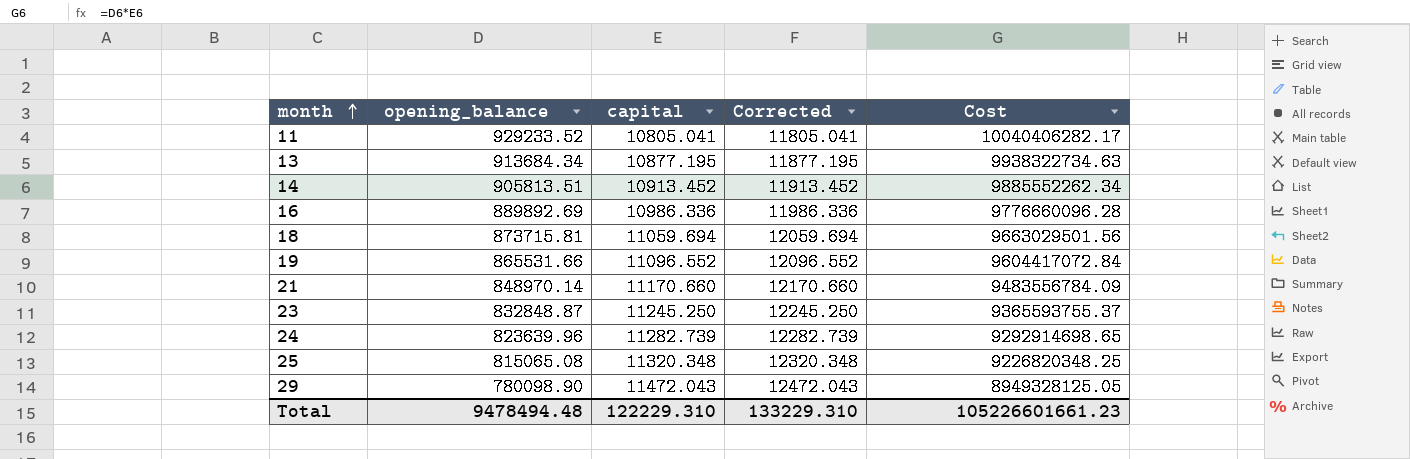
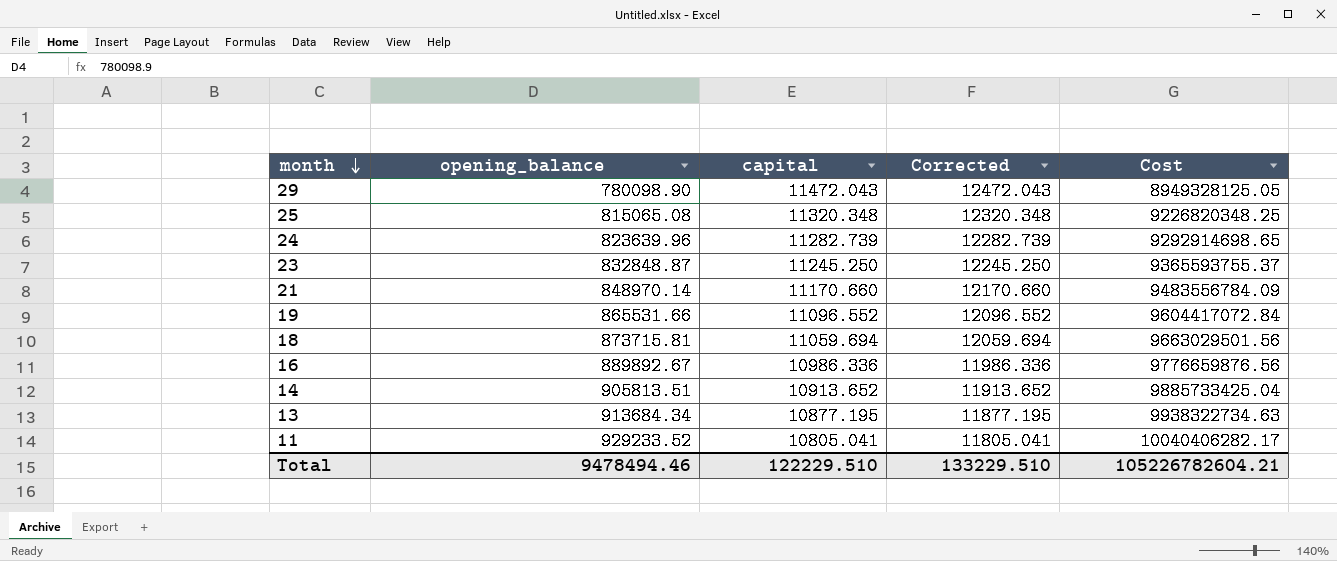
row order: month ascending -> month descending
16 | opening_balance: 889892.69 -> 889892.67
16 | Cost: 9776660096.28 -> 9776659876.56
14 | capital: 10913.452 -> 10913.652
14 | Corrected: 11913.452 -> 11913.652
14 | Cost: 9885552262.34 -> 9885733425.04
Total | opening_balance: 9478494.48 -> 9478494.46
Total | capital: 122229.310 -> 122229.510
Total | Corrected: 133229.310 -> 133229.510
Total | Cost: 105226601661.23 -> 105226782604.21

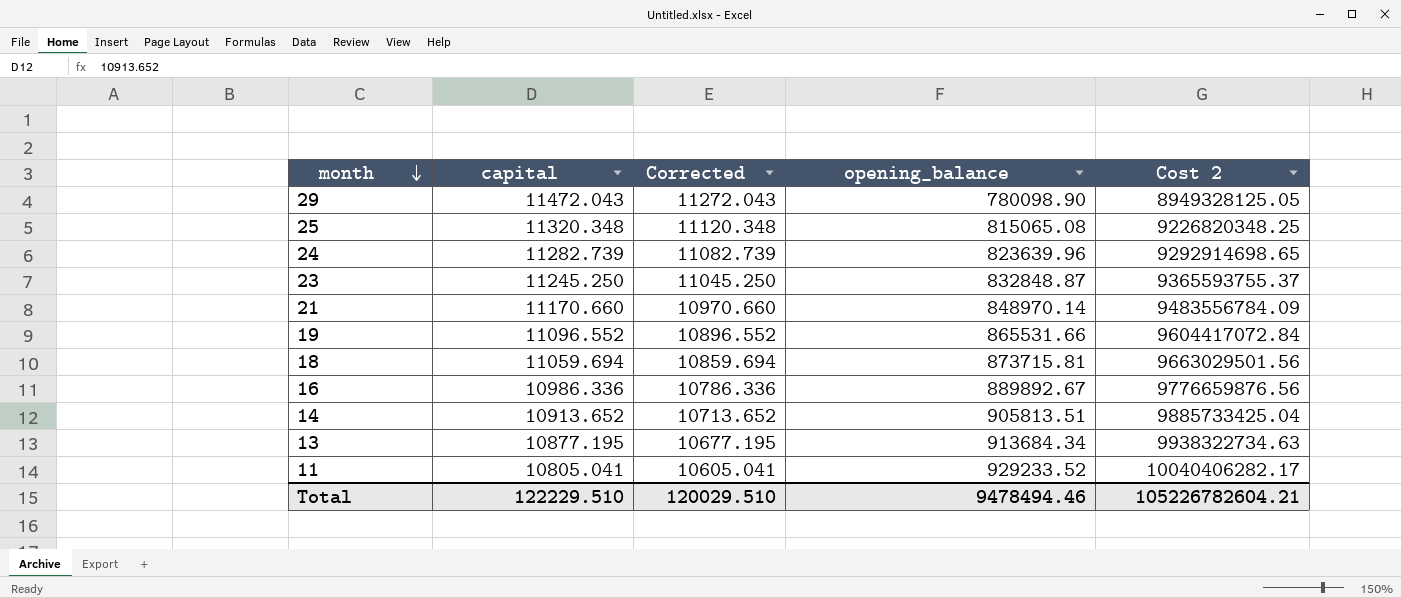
column Corrected | formula: [capital] + 1000 -> [capital] - 200
column opening_balance | position: 2 -> 4
column name: Cost -> Cost 2
Total | Corrected: 133229.510 -> 120029.510

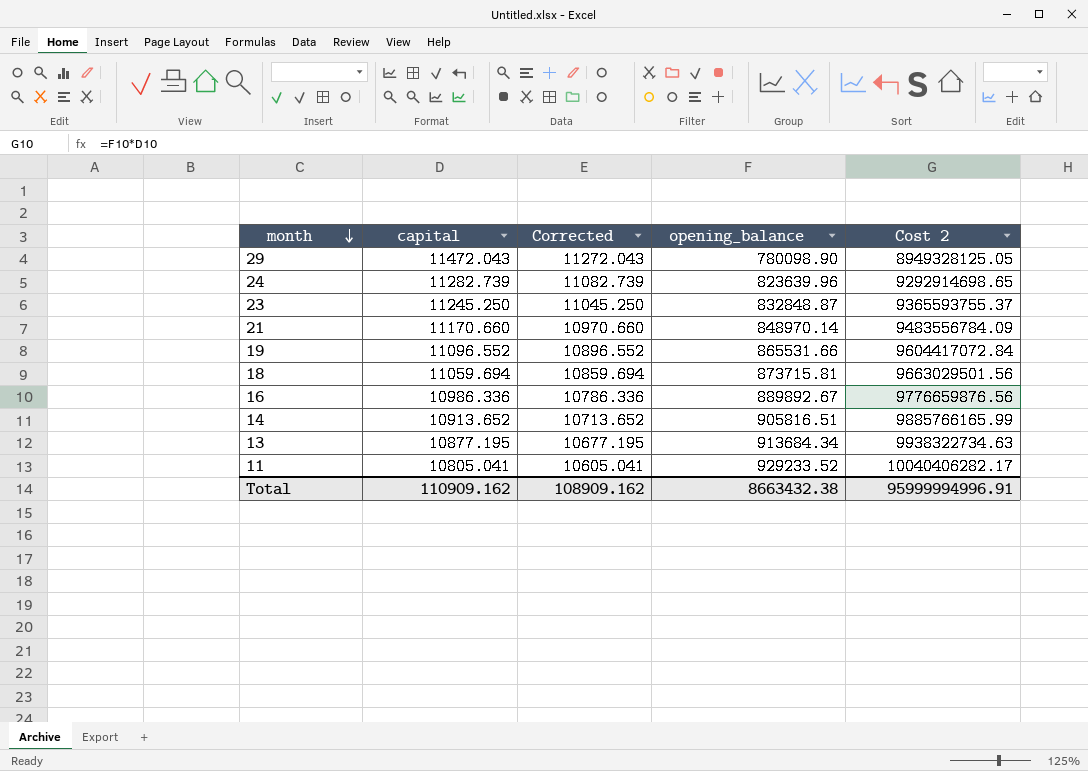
row 25: 11320.348 | 11120.348 | 815065.08 | 9226820348.25 -> none
14 | opening_balance: 905813.51 -> 905816.51
14 | Cost 2: 9885733425.04 -> 9885766165.99
Total | capital: 122229.510 -> 110909.162
Total | Corrected: 120029.510 -> 108909.162
Total | opening_balance: 9478494.46 -> 8663432.38
Total | Cost 2: 105226782604.21 -> 95999994996.91

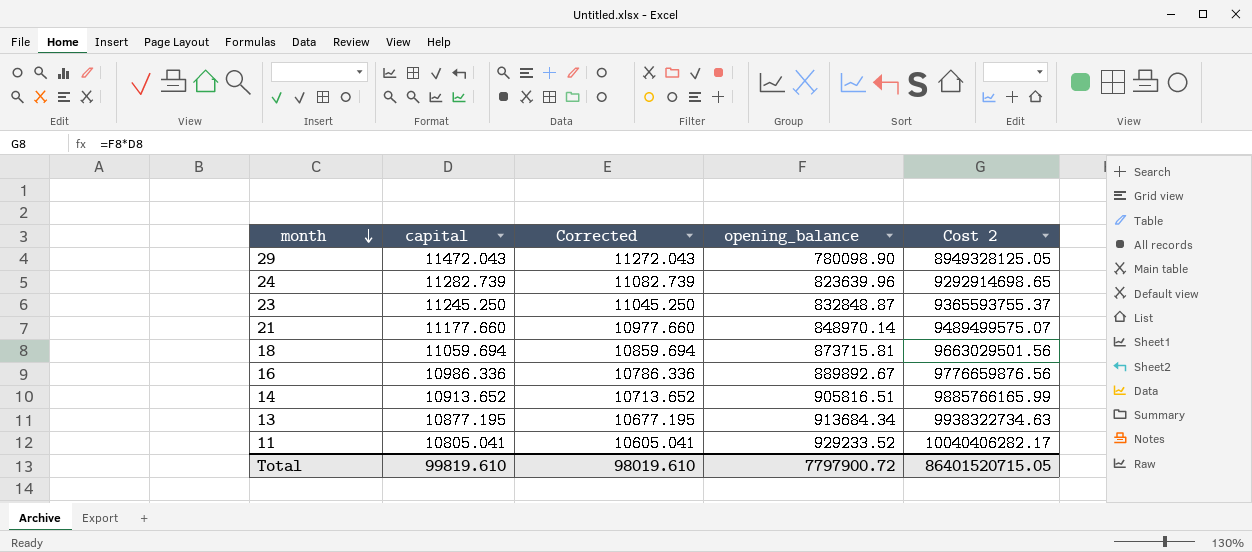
row 19: 11096.552 | 10896.552 | 865531.66 | 9604417072.84 -> none
21 | capital: 11170.660 -> 11177.660
21 | Corrected: 10970.660 -> 10977.660
21 | Cost 2: 9483556784.09 -> 9489499575.07
Total | capital: 110909.162 -> 99819.610
Total | Corrected: 108909.162 -> 98019.610
Total | opening_balance: 8663432.38 -> 7797900.72
Total | Cost 2: 95999994996.91 -> 86401520715.05

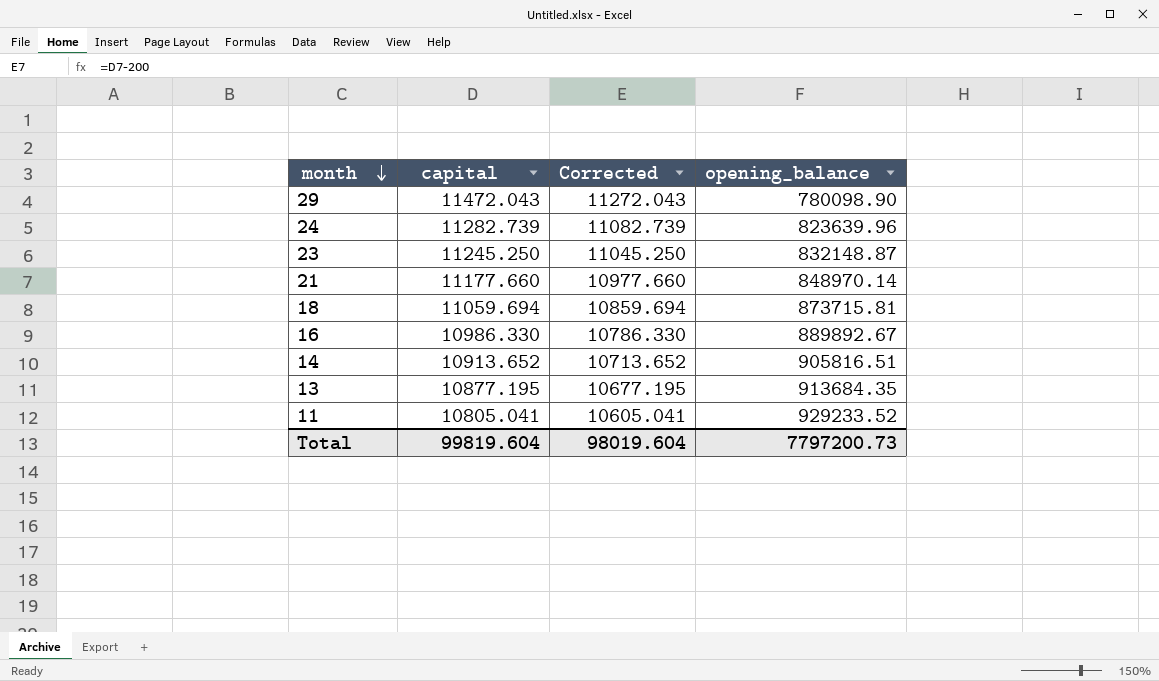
column Cost 2 | formula: [capital] * [opening_balance] -> none
23 | opening_balance: 832848.87 -> 832148.87
16 | capital: 10986.336 -> 10986.330
16 | Corrected: 10786.336 -> 10786.330
13 | opening_balance: 913684.34 -> 913684.35
Total | capital: 99819.610 -> 99819.604
Total | Corrected: 98019.610 -> 98019.604
Total | opening_balance: 7797900.72 -> 7797200.73

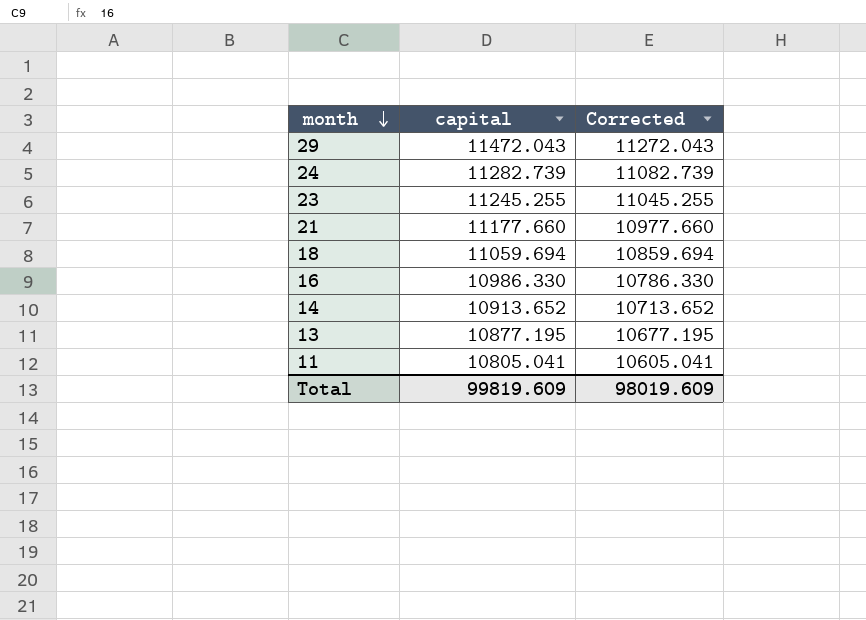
column opening_balance | position: 4 -> none
23 | capital: 11245.250 -> 11245.255
23 | Corrected: 11045.250 -> 11045.255
Total | capital: 99819.604 -> 99819.609
Total | Corrected: 98019.604 -> 98019.609

